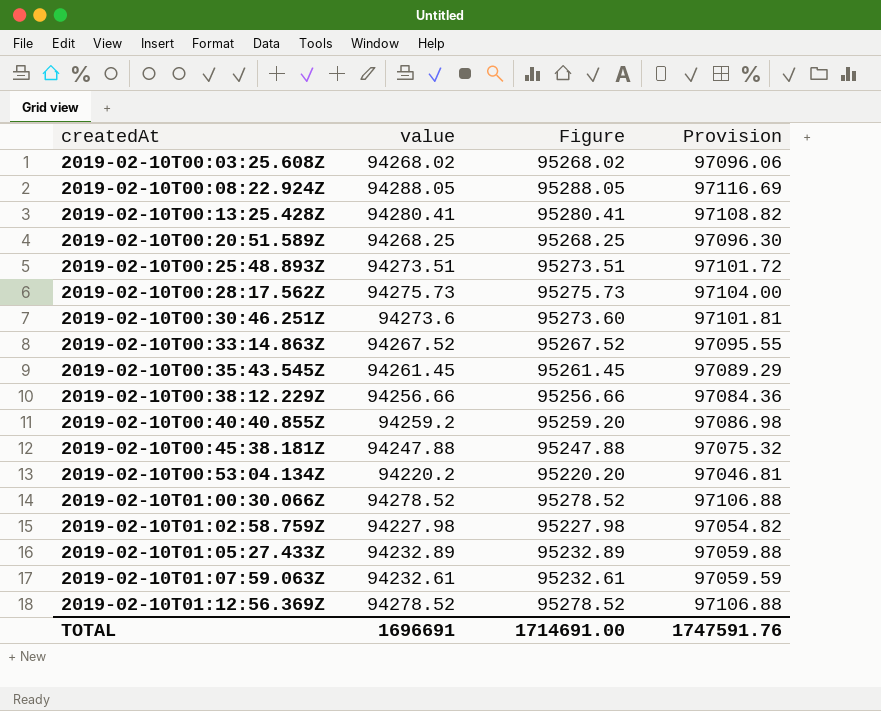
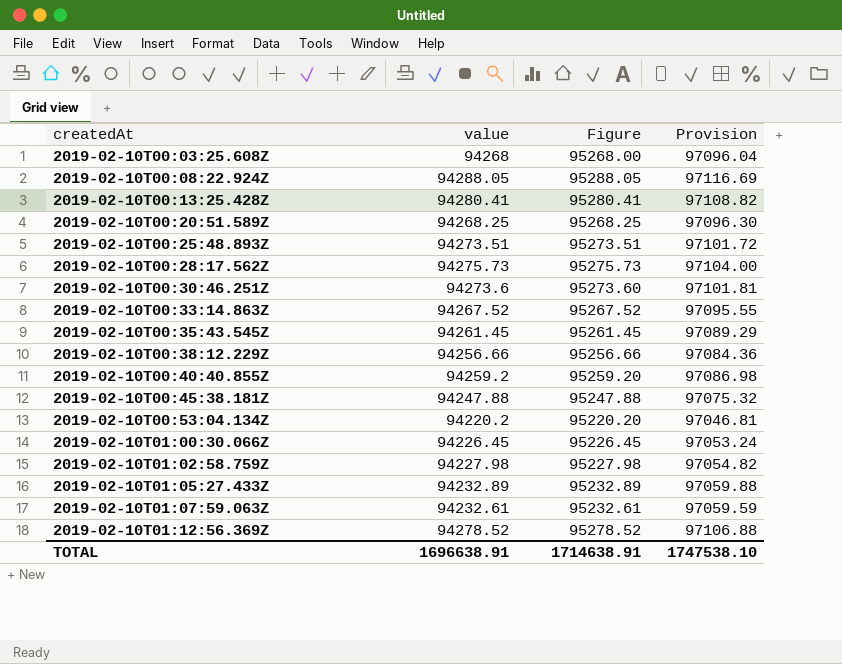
2019-02-10T00:03:25.608Z | value: 94268.02 -> 94268
2019-02-10T00:03:25.608Z | Figure: 95268.02 -> 95268.00
2019-02-10T00:03:25.608Z | Provision: 97096.06 -> 97096.04
2019-02-10T01:00:30.066Z | value: 94278.52 -> 94226.45
2019-02-10T01:00:30.066Z | Figure: 95278.52 -> 95226.45
2019-02-10T01:00:30.066Z | Provision: 97106.88 -> 97053.24
TOTAL | value: 1696691 -> 1696638.91
TOTAL | Figure: 1714691.00 -> 1714638.91
TOTAL | Provision: 1747591.76 -> 1747538.10

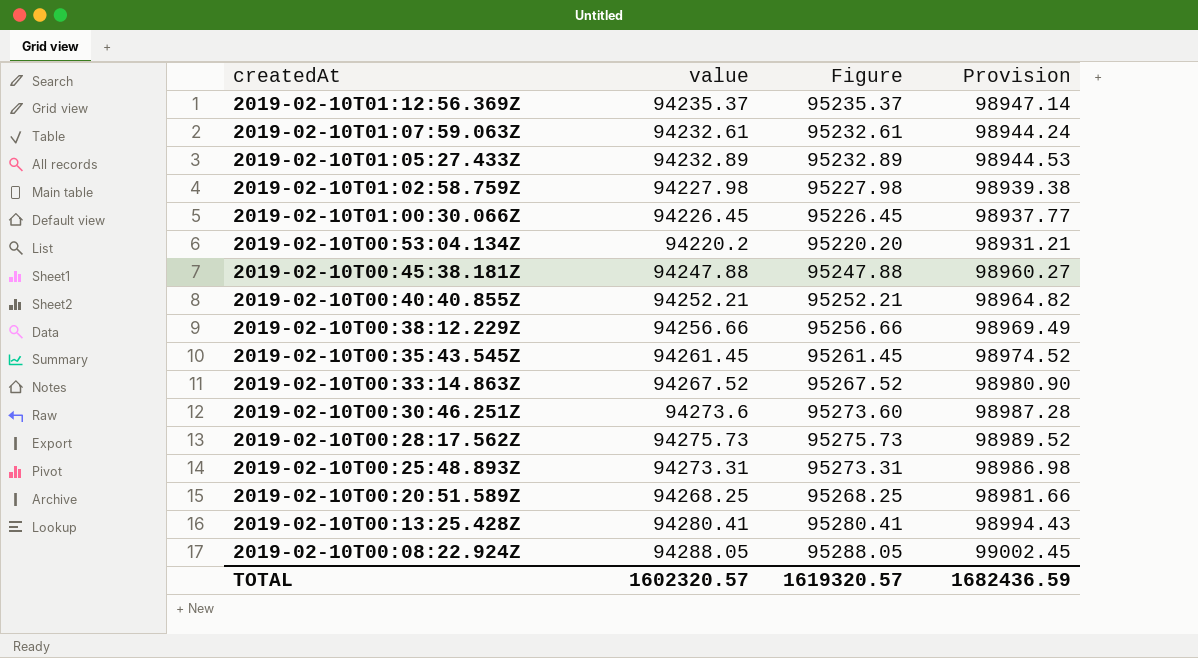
row order: createdAt ascending -> createdAt descending
column Provision | formula: [value] * 1.03 -> [value] * 1.05
row 2019-02-10T00:03:25.608Z: 94268 | 95268.00 | 97096.04 -> none
2019-02-10T01:12:56.369Z | value: 94278.52 -> 94235.37
2019-02-10T01:12:56.369Z | Figure: 95278.52 -> 95235.37
2019-02-10T00:40:40.855Z | value: 94259.2 -> 94252.21
2019-02-10T00:40:40.855Z | Figure: 95259.20 -> 95252.21
2019-02-10T00:25:48.893Z | value: 94273.51 -> 94273.31
2019-02-10T00:25:48.893Z | Figure: 95273.51 -> 95273.31
TOTAL | value: 1696638.91 -> 1602320.57
TOTAL | Figure: 1714638.91 -> 1619320.57
TOTAL | Provision: 1747538.10 -> 1682436.59

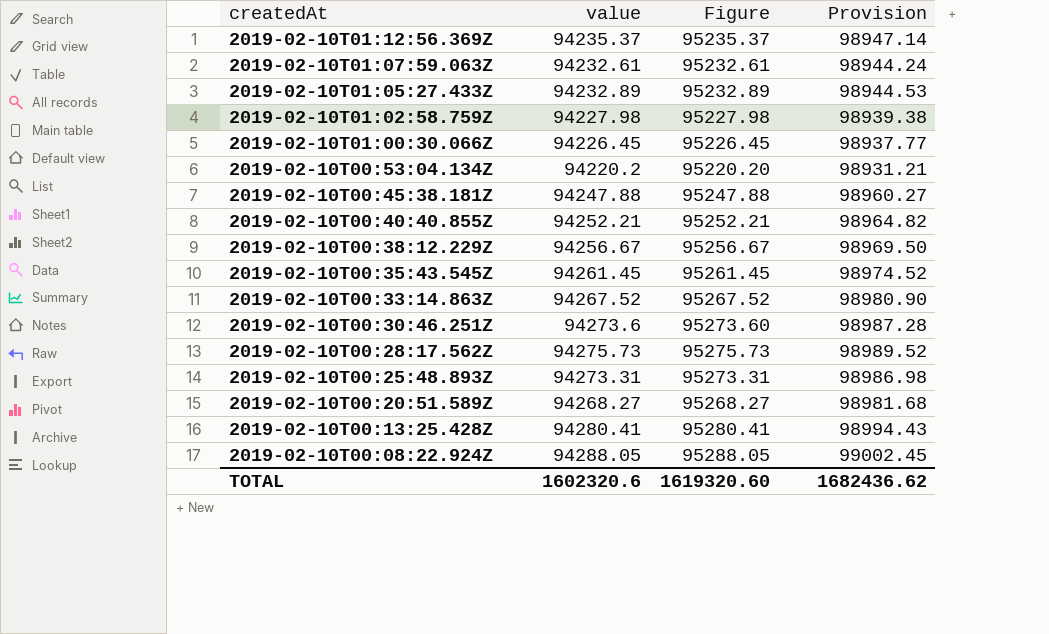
2019-02-10T00:38:12.229Z | value: 94256.66 -> 94256.67
2019-02-10T00:38:12.229Z | Figure: 95256.66 -> 95256.67
2019-02-10T00:38:12.229Z | Provision: 98969.49 -> 98969.50
2019-02-10T00:20:51.589Z | value: 94268.25 -> 94268.27
2019-02-10T00:20:51.589Z | Figure: 95268.25 -> 95268.27
2019-02-10T00:20:51.589Z | Provision: 98981.66 -> 98981.68
TOTAL | value: 1602320.57 -> 1602320.6
TOTAL | Figure: 1619320.57 -> 1619320.60
TOTAL | Provision: 1682436.59 -> 1682436.62

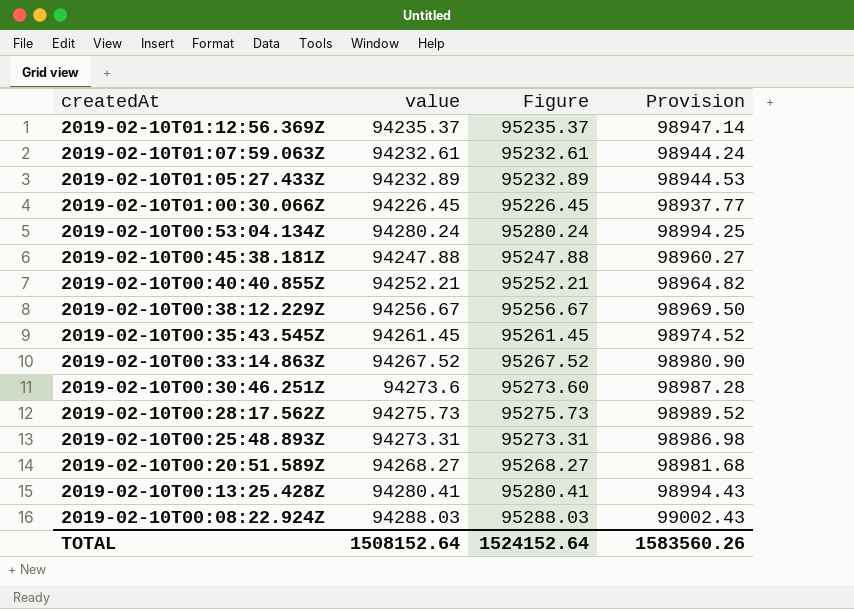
row 2019-02-10T01:02:58.759Z: 94227.98 | 95227.98 | 98939.38 -> none
2019-02-10T00:53:04.134Z | value: 94220.2 -> 94280.24
2019-02-10T00:53:04.134Z | Figure: 95220.20 -> 95280.24
2019-02-10T00:53:04.134Z | Provision: 98931.21 -> 98994.25
2019-02-10T00:08:22.924Z | value: 94288.05 -> 94288.03
2019-02-10T00:08:22.924Z | Figure: 95288.05 -> 95288.03
2019-02-10T00:08:22.924Z | Provision: 99002.45 -> 99002.43
TOTAL | value: 1602320.6 -> 1508152.64
TOTAL | Figure: 1619320.60 -> 1524152.64
TOTAL | Provision: 1682436.62 -> 1583560.26

